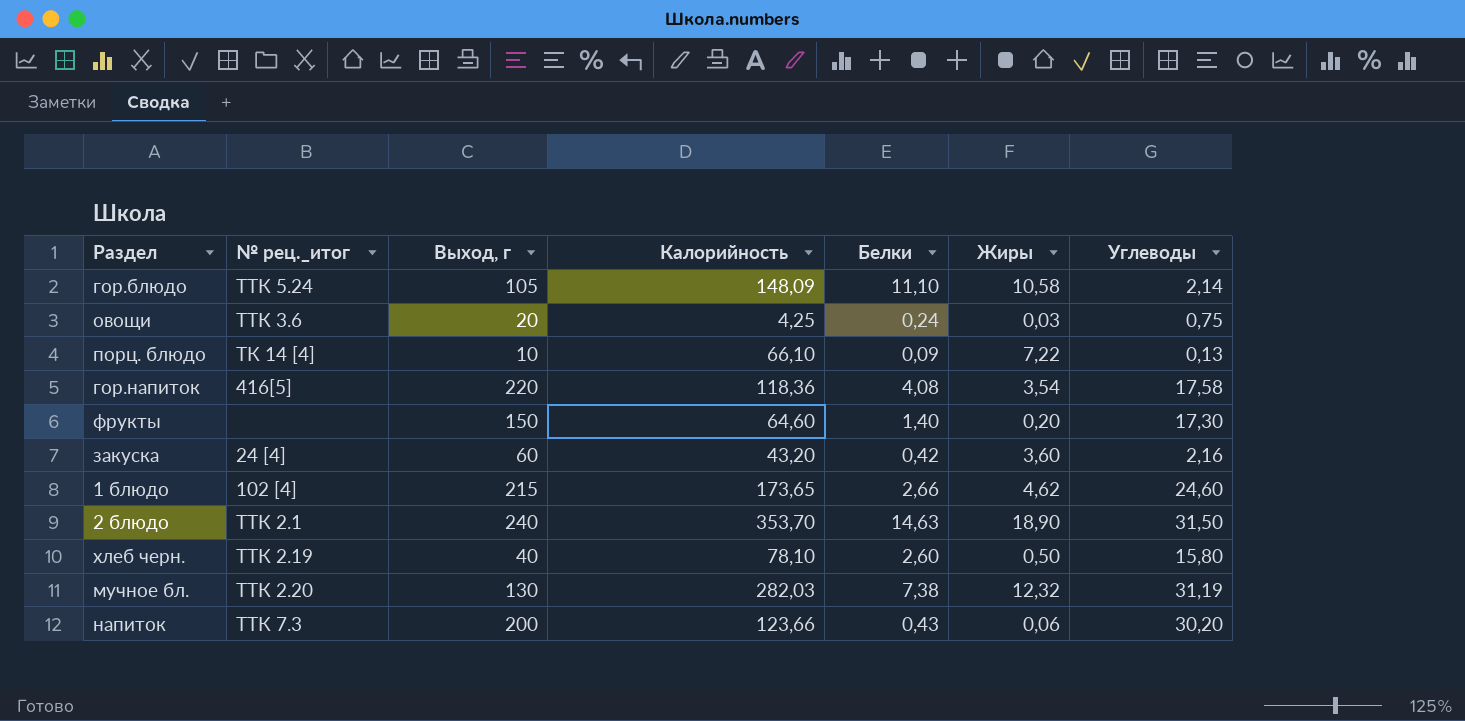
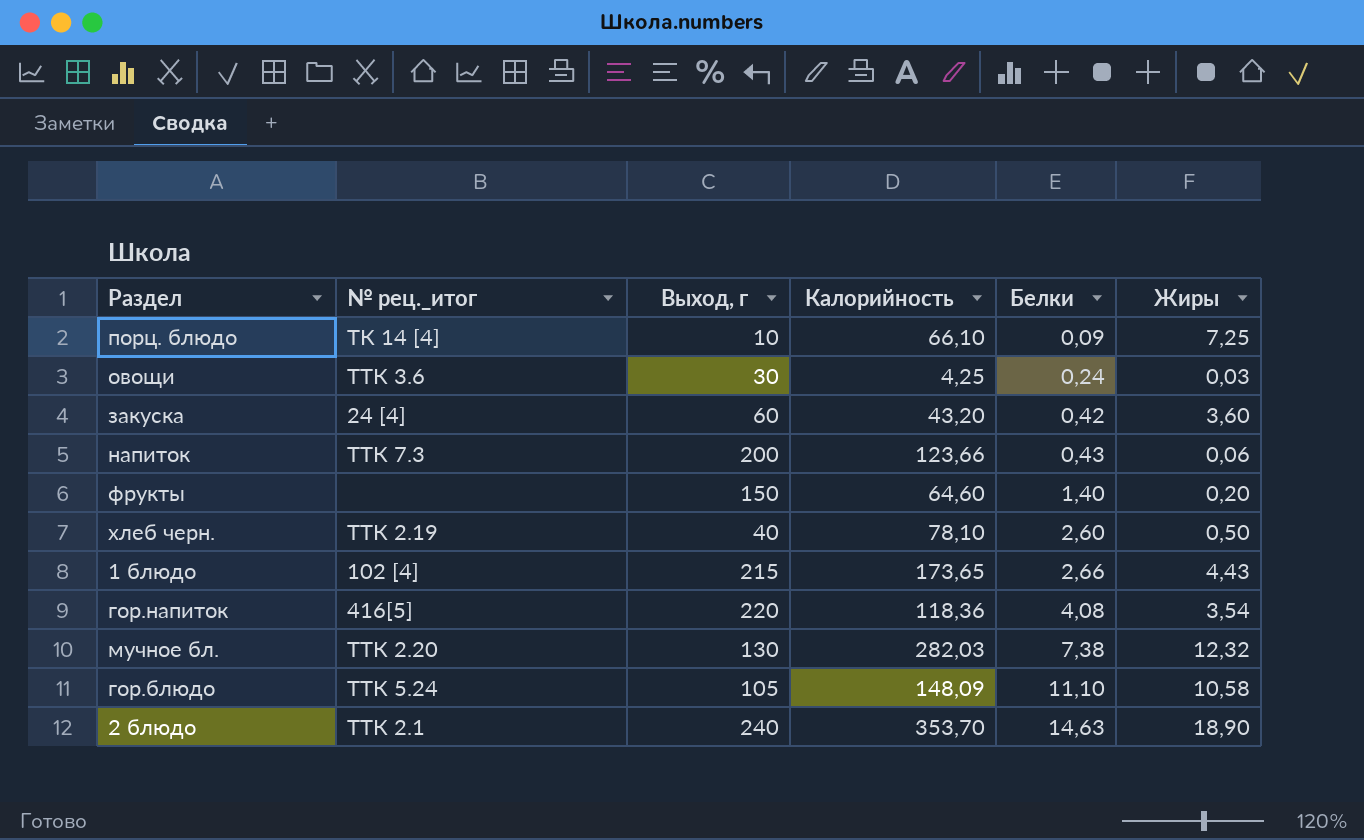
row order: none -> Белки ascending
column Углеводы | position: 7 -> none
порц. блюдо | Жиры: 7,22 -> 7,25
овощи | Выход, г: 20 -> 30
1 блюдо | Жиры: 4,62 -> 4,43

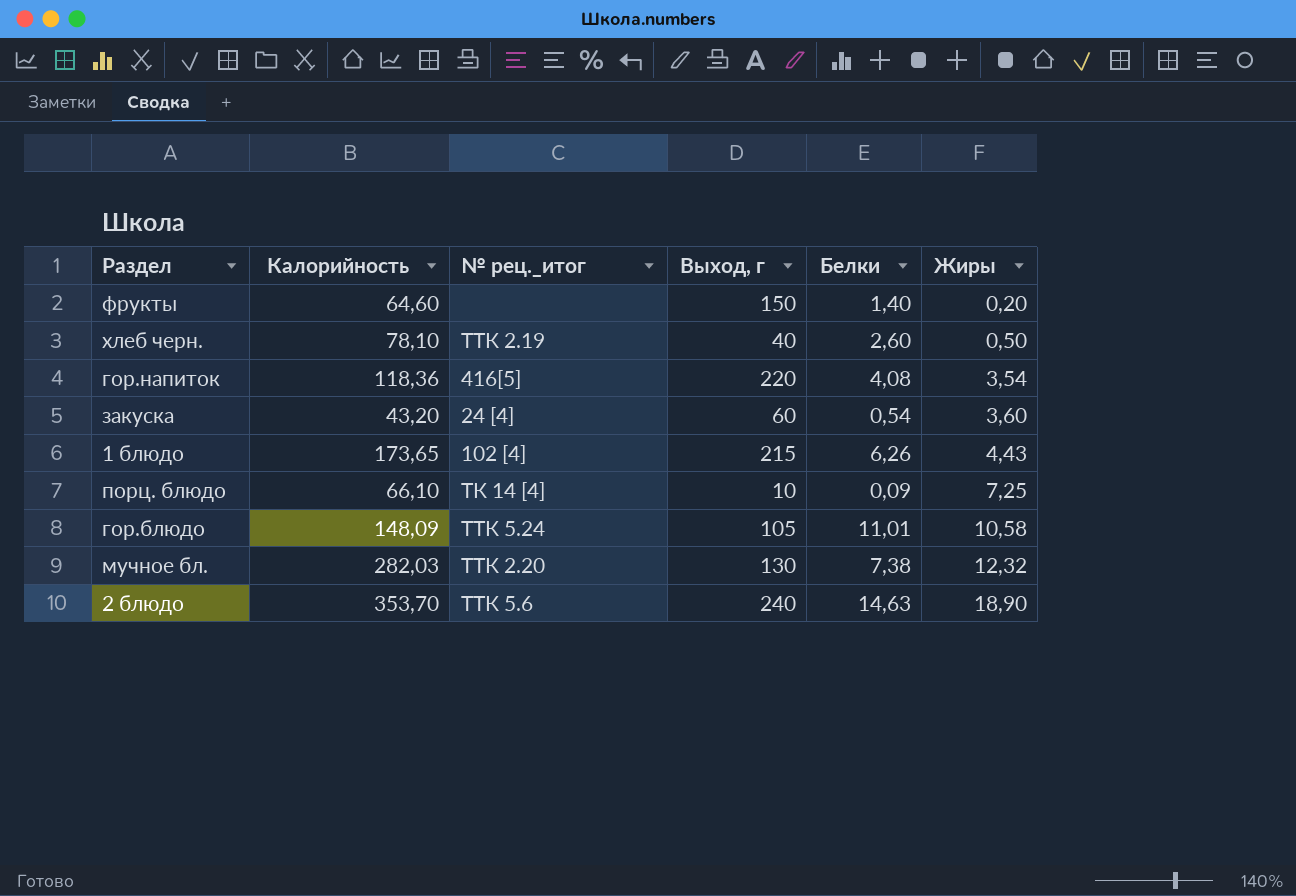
row order: Белки ascending -> Жиры ascending
column Калорийность | position: 4 -> 2
row овощи: ТТК 3.6 | 30 | 4,25 | 0,24 | 0,03 -> none
row напиток: ТТК 7.3 | 200 | 123,66 | 0,43 | 0,06 -> none
закуска | Белки: 0,42 -> 0,54
1 блюдо | Белки: 2,66 -> 6,26
гор.блюдо | Белки: 11,10 -> 11,01
2 блюдо | № рец._итог: ТТК 2.1 -> ТТК 5.6

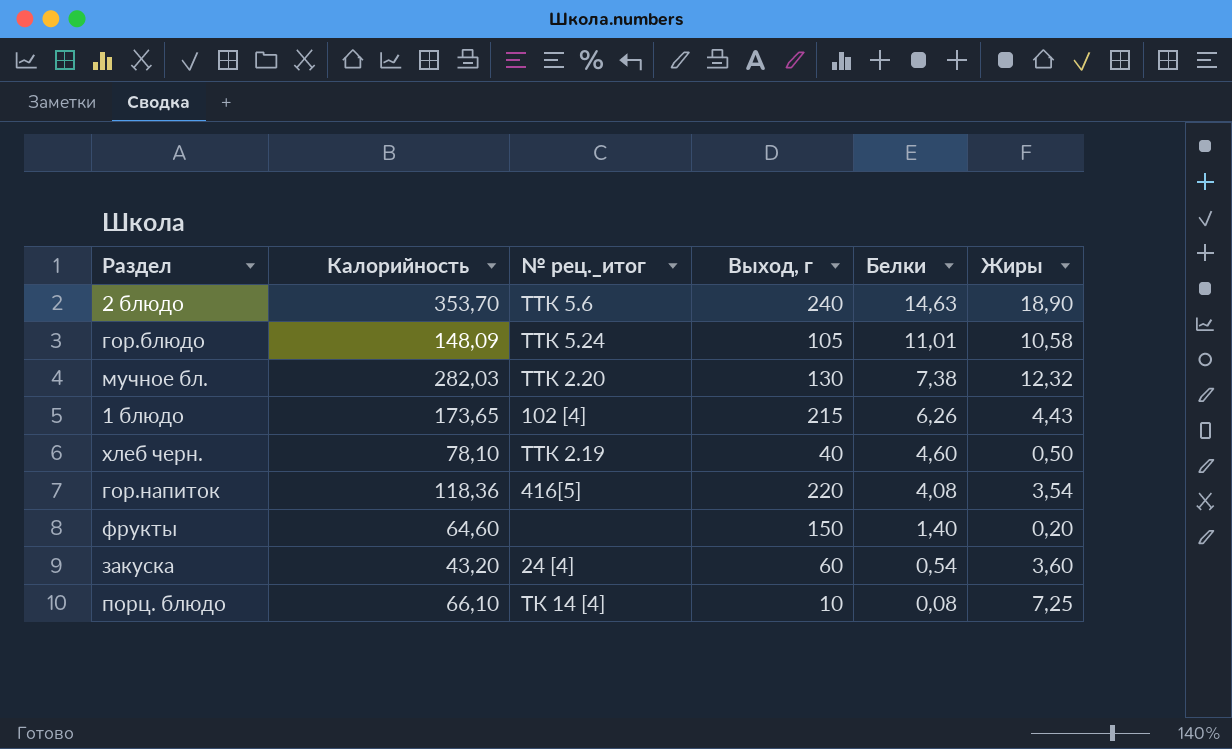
row order: Жиры ascending -> Белки descending
хлеб черн. | Белки: 2,60 -> 4,60
порц. блюдо | Белки: 0,09 -> 0,08

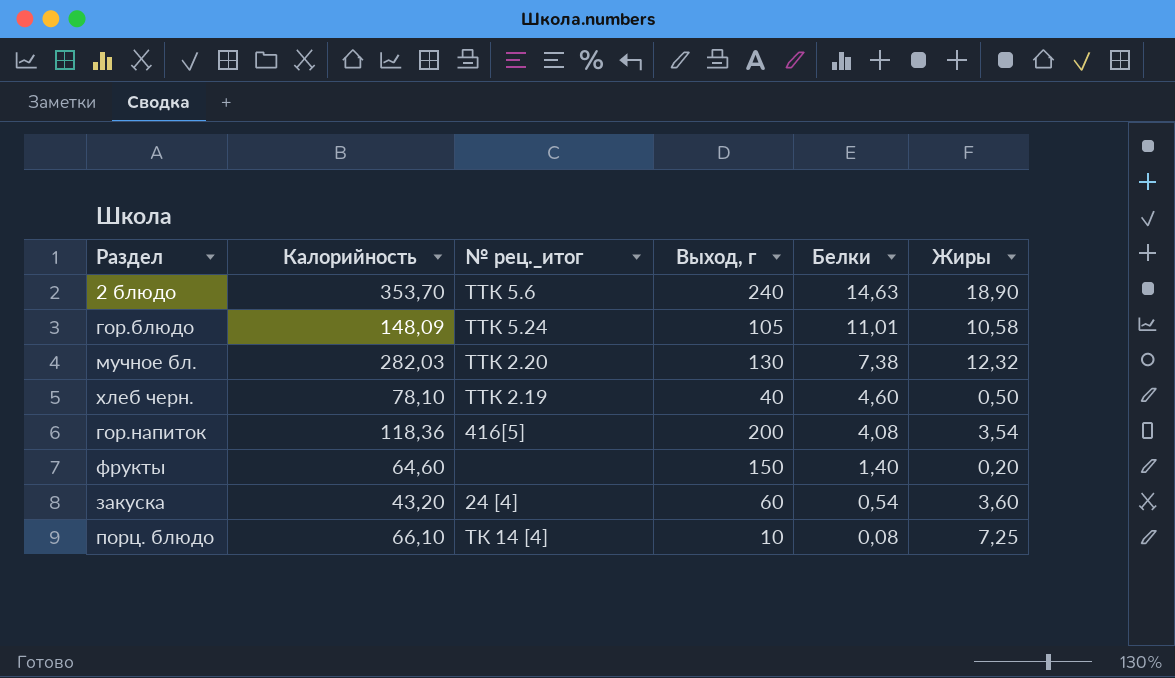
row 1 блюдо: 173,65 | 102 [4] | 215 | 6,26 | 4,43 -> none
гор.напиток | Выход, г: 220 -> 200

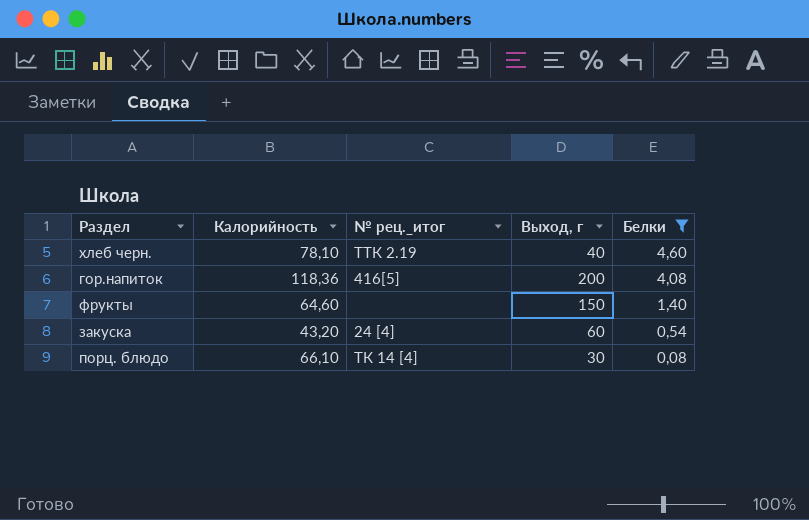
filter: none -> Белки <= 4,60
column Жиры | position: 6 -> none
порц. блюдо | Выход, г: 10 -> 30

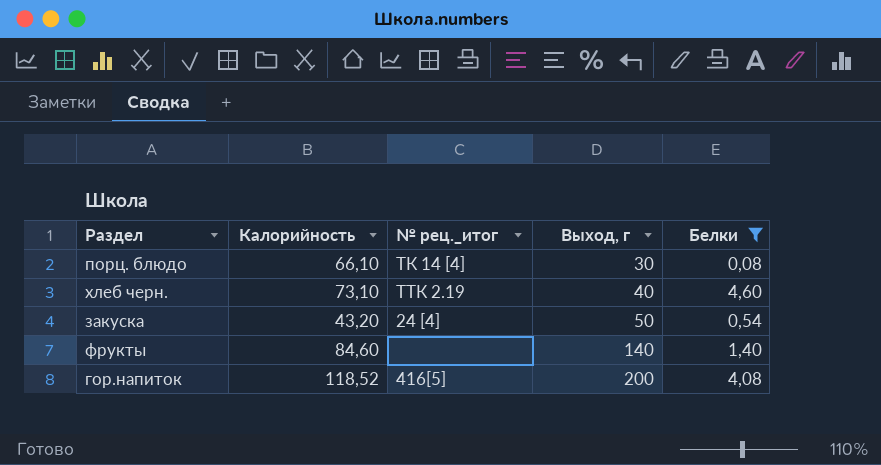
row order: Белки descending -> Выход, г ascending
хлеб черн. | Калорийность: 78,10 -> 73,10
закуска | Выход, г: 60 -> 50
фрукты | Калорийность: 64,60 -> 84,60
фрукты | Выход, г: 150 -> 140
гор.напиток | Калорийность: 118,36 -> 118,52

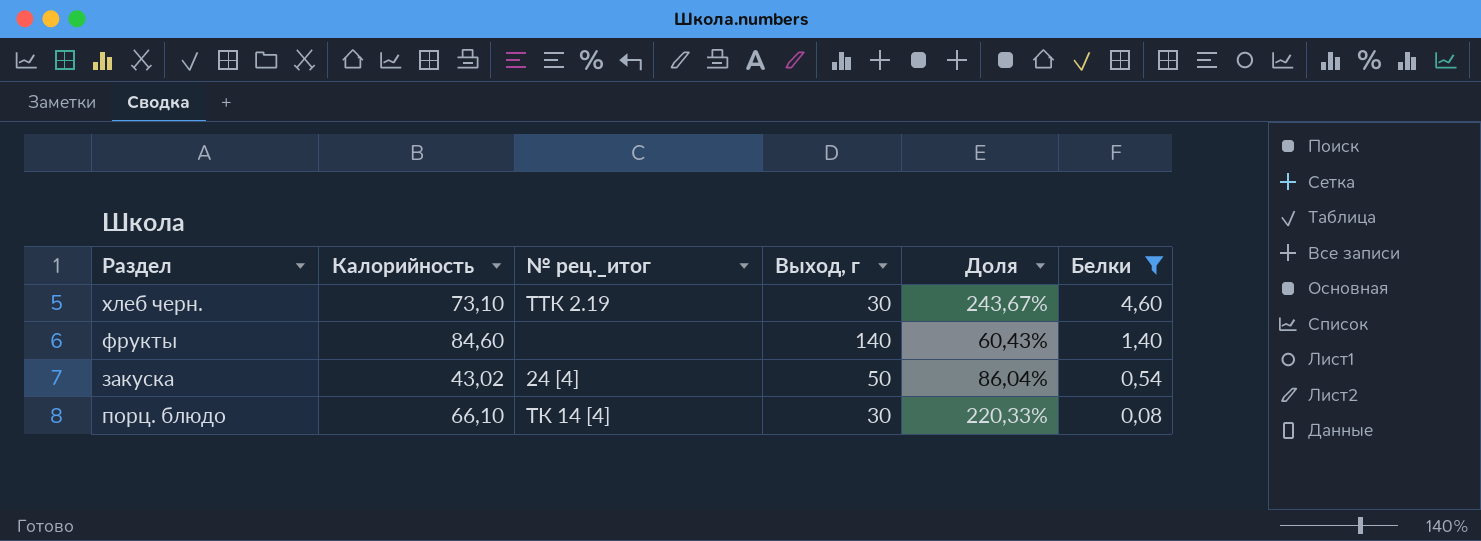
row order: Выход, г ascending -> Белки descending
column Доля | formula: none -> [Калорийность] / [Выход, г]
row гор.напиток: 118,52 | 416[5] | 200 | 4,08 -> none
хлеб черн. | Выход, г: 40 -> 30
закуска | Калорийность: 43,20 -> 43,02

